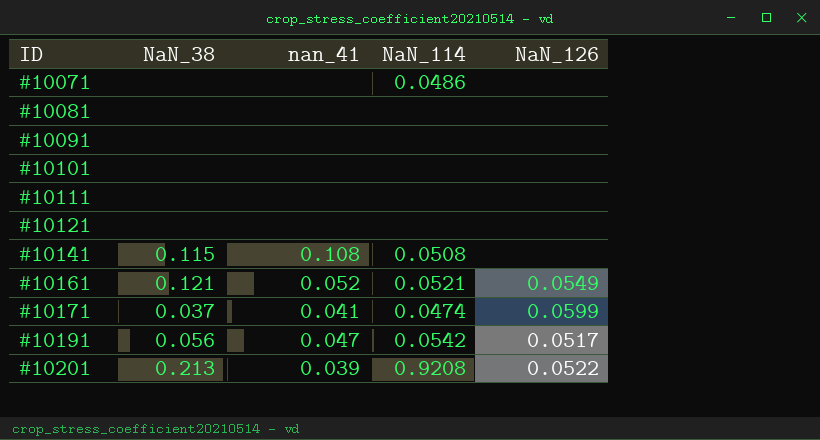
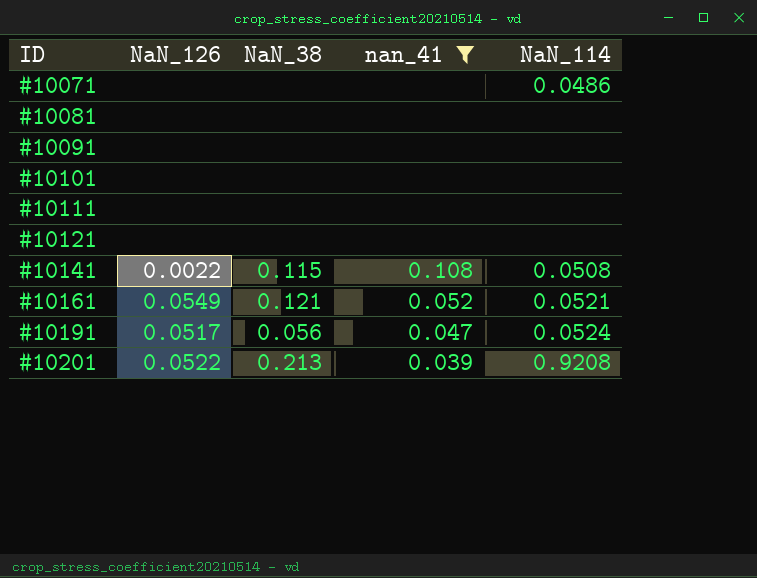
filter: none -> nan_41 != 0.041
column NaN_126 | position: 5 -> 2
#10141 | NaN_126: none -> 0.0022
#10191 | NaN_114: 0.0542 -> 0.0524

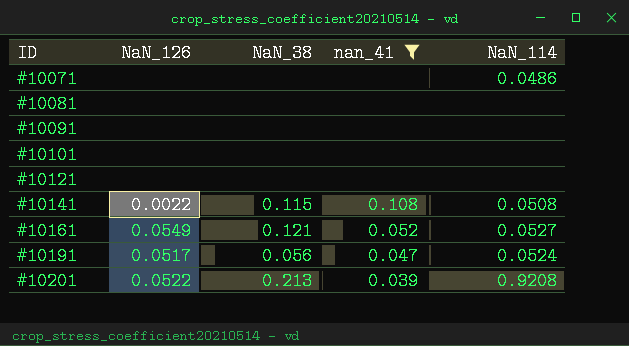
row #10111: none | none | none | none -> none
#10161 | NaN_114: 0.0521 -> 0.0527

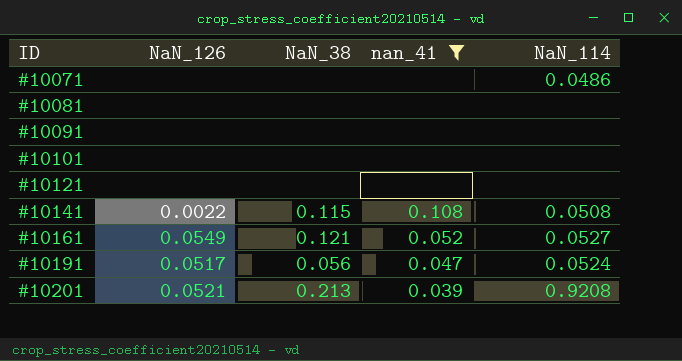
#10201 | NaN_126: 0.0522 -> 0.0521

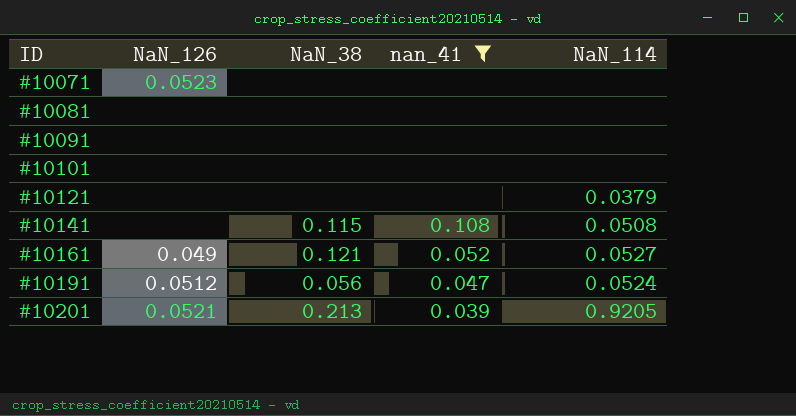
#10071 | NaN_126: none -> 0.0523
#10071 | NaN_114: 0.0486 -> none
#10121 | NaN_114: none -> 0.0379
#10141 | NaN_126: 0.0022 -> none
#10161 | NaN_126: 0.0549 -> 0.049
#10191 | NaN_126: 0.0517 -> 0.0512
#10201 | NaN_114: 0.9208 -> 0.9205

